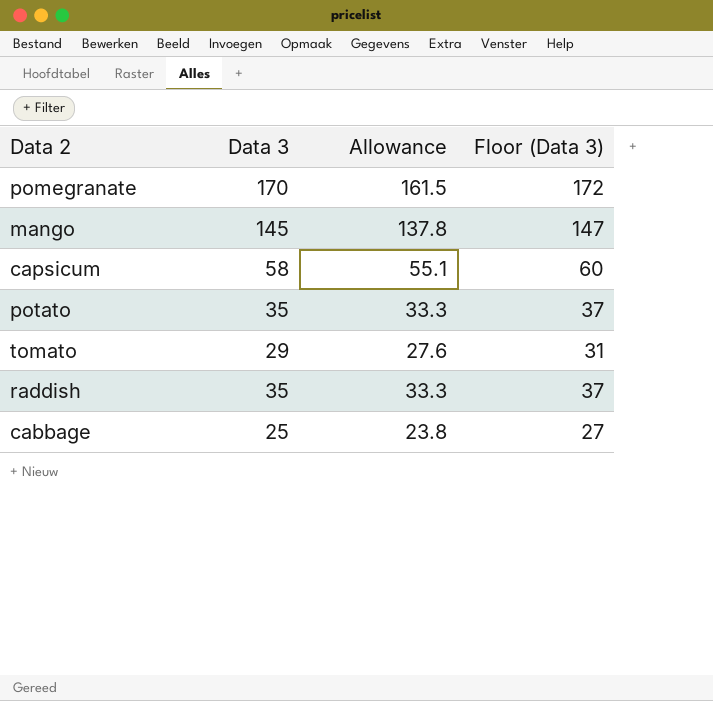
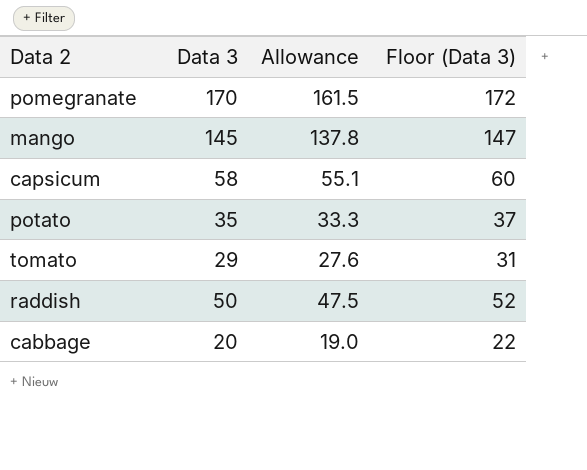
raddish | Data 3: 35 -> 50
raddish | Allowance: 33.3 -> 47.5
raddish | Floor (Data 3): 37 -> 52
cabbage | Data 3: 25 -> 20
cabbage | Allowance: 23.8 -> 19.0
cabbage | Floor (Data 3): 27 -> 22

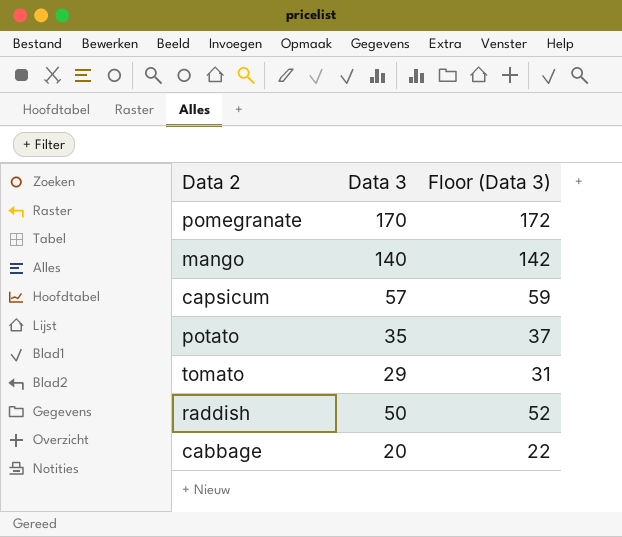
column Allowance | formula: [Data 3] * 0.95 -> none
mango | Data 3: 145 -> 140
mango | Floor (Data 3): 147 -> 142
capsicum | Data 3: 58 -> 57
capsicum | Floor (Data 3): 60 -> 59

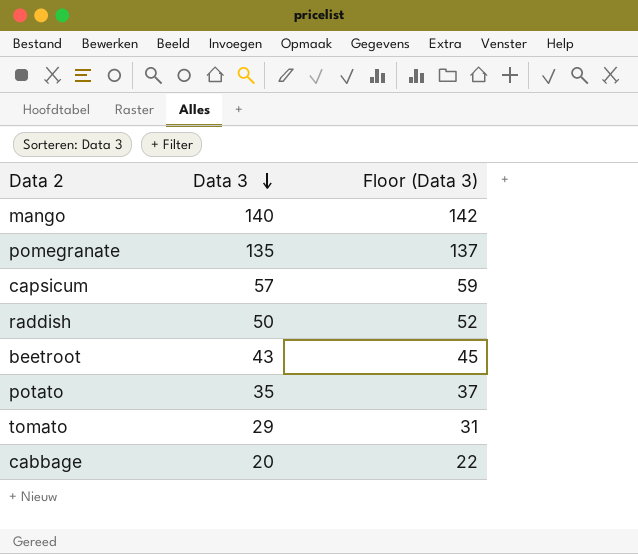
row order: none -> Data 3 descending
pomegranate | Data 3: 170 -> 135
pomegranate | Floor (Data 3): 172 -> 137
row beetroot: none -> 43 | 45

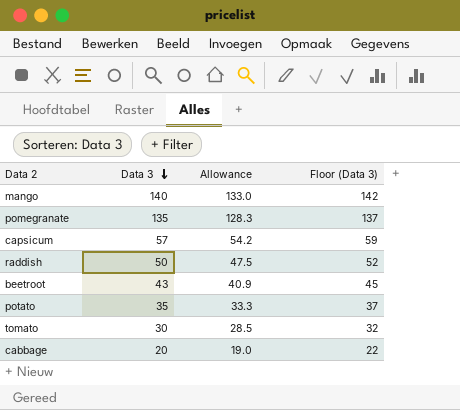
column Allowance | formula: none -> [Data 3] * 0.95
tomato | Data 3: 29 -> 30
tomato | Floor (Data 3): 31 -> 32

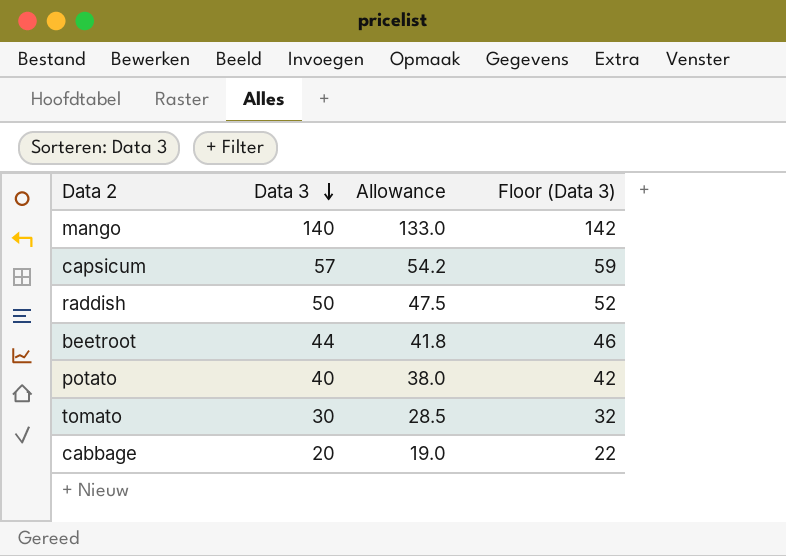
row pomegranate: 135 | 128.3 | 137 -> none
beetroot | Data 3: 43 -> 44
beetroot | Allowance: 40.9 -> 41.8
beetroot | Floor (Data 3): 45 -> 46
potato | Data 3: 35 -> 40
potato | Allowance: 33.3 -> 38.0
potato | Floor (Data 3): 37 -> 42

